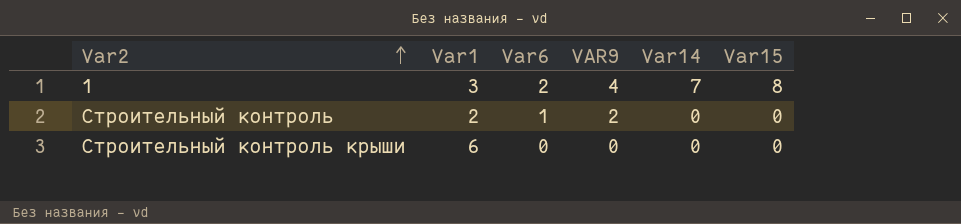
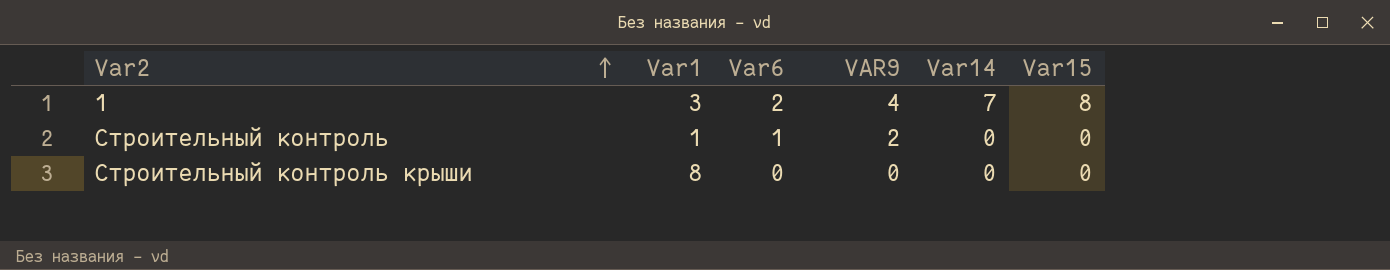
Строительный контроль | Var1: 2 -> 1
Строительный контроль крыши | Var1: 6 -> 8

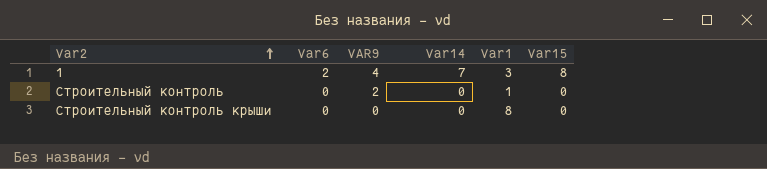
column Var1 | position: 2 -> 5
Строительный контроль | Var6: 1 -> 0

